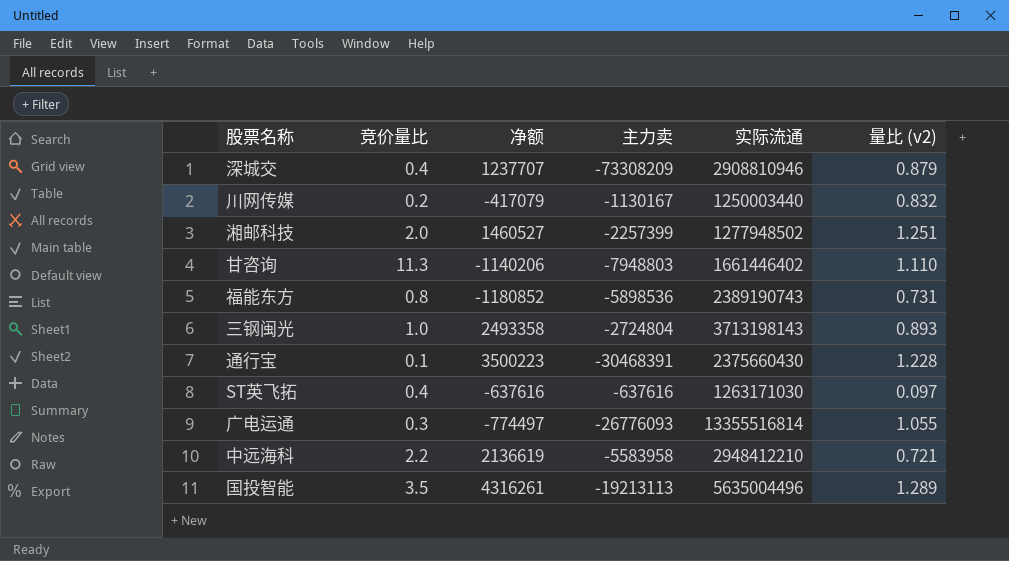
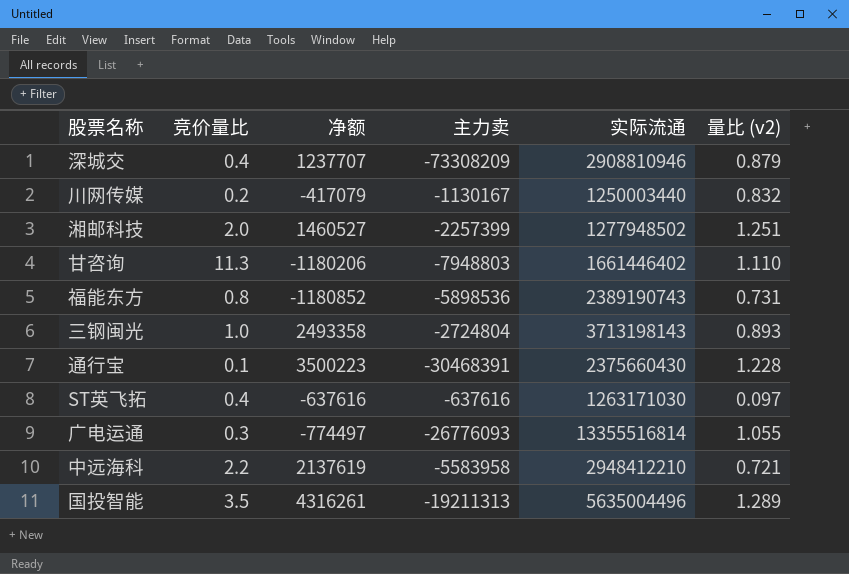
甘咨询 | 净额: -1140206 -> -1180206
中远海科 | 净额: 2136619 -> 2137619
国投智能 | 主力卖: -19213113 -> -19211313

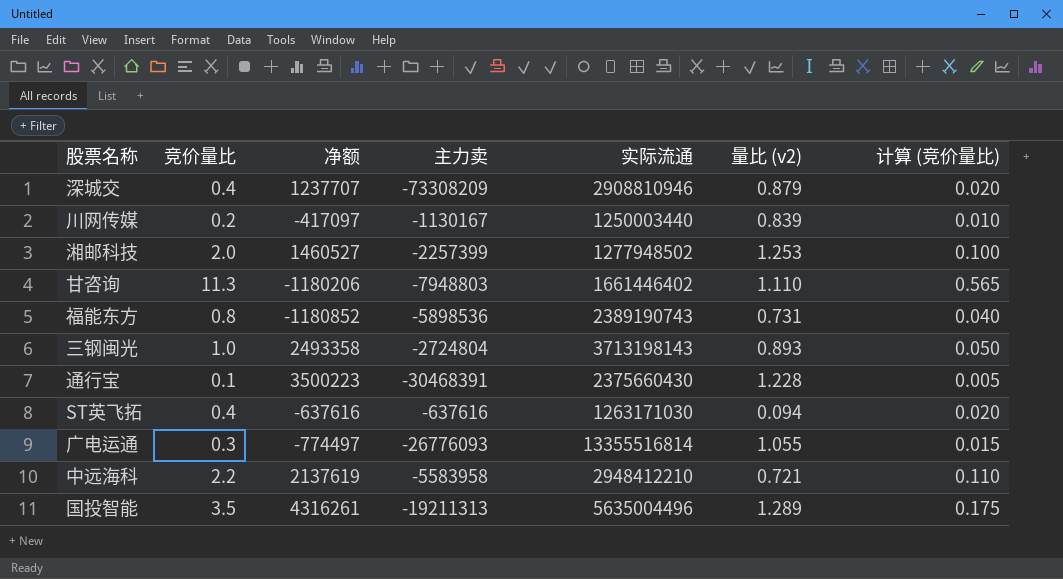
column 计算 (竞价量比) | formula: none -> [竞价量比] * 0.05
川网传媒 | 净额: -417079 -> -417097
川网传媒 | 量比 (v2): 0.832 -> 0.839
湘邮科技 | 量比 (v2): 1.251 -> 1.253
ST英飞拓 | 量比 (v2): 0.097 -> 0.094

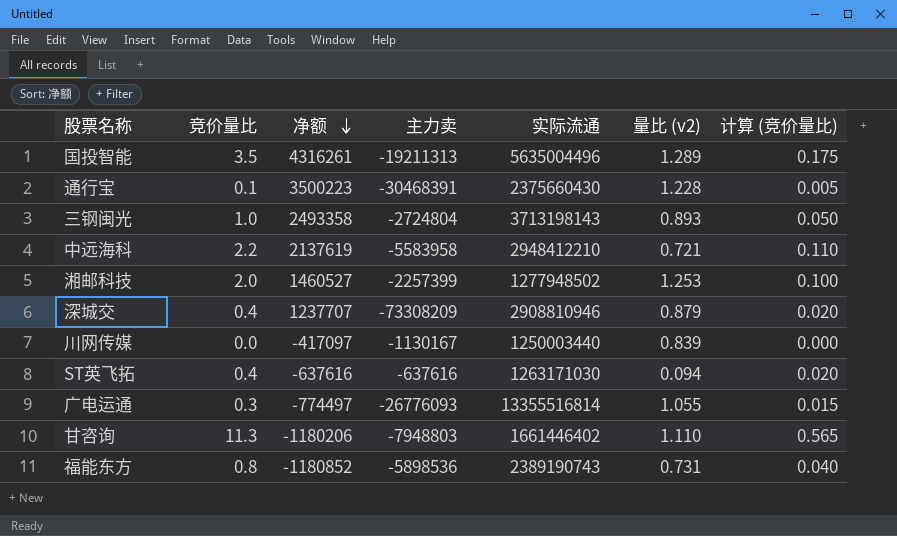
row order: none -> 净额 descending
川网传媒 | 竞价量比: 0.2 -> 0.0
川网传媒 | 计算 (竞价量比): 0.010 -> 0.000

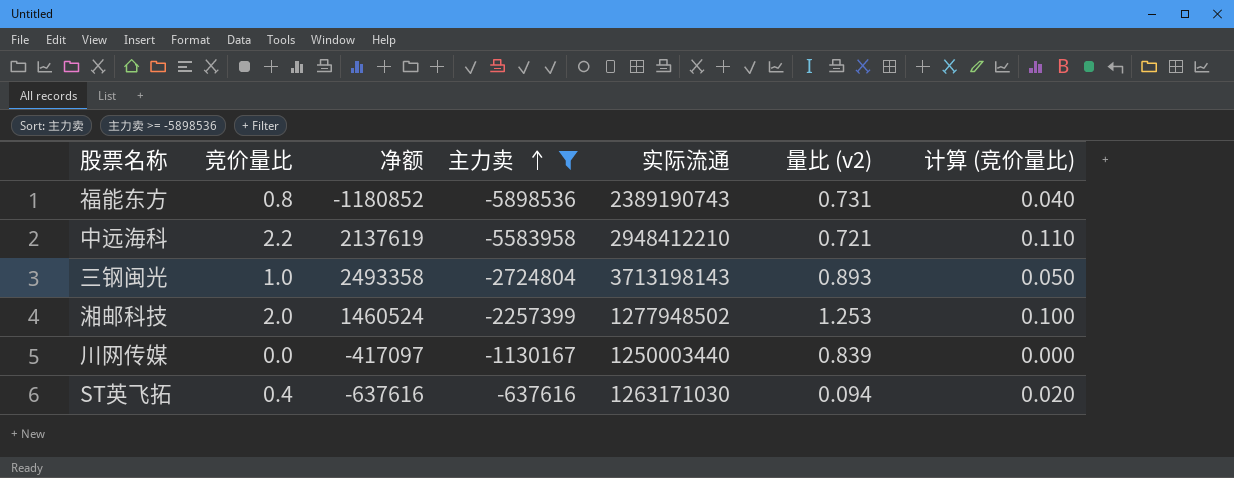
filter: none -> 主力卖 >= -5898536
row order: 净额 descending -> 主力卖 ascending
湘邮科技 | 净额: 1460527 -> 1460524

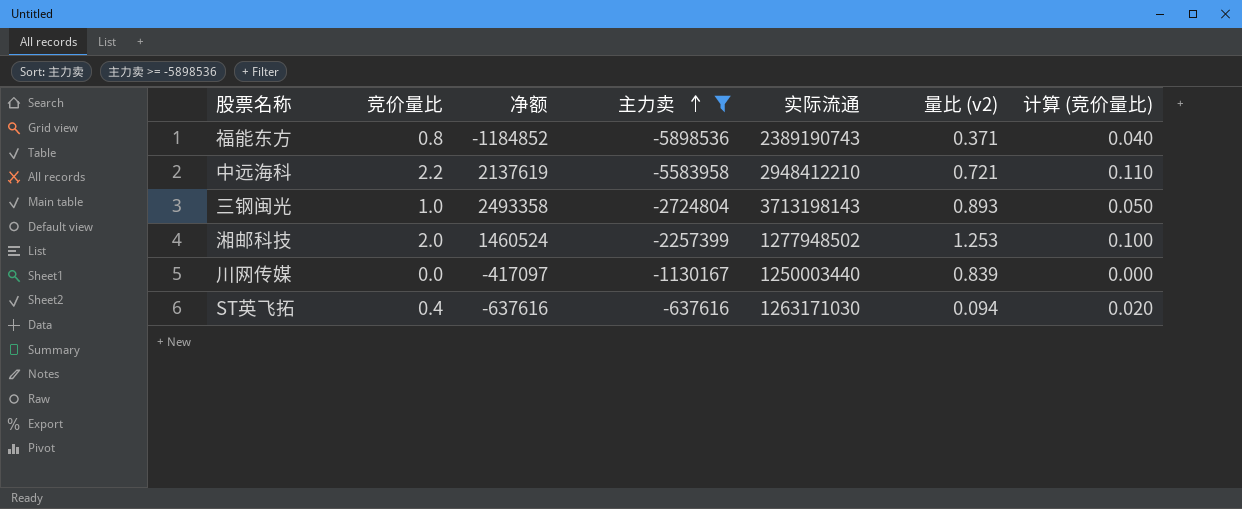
福能东方 | 净额: -1180852 -> -1184852
福能东方 | 量比 (v2): 0.731 -> 0.371

